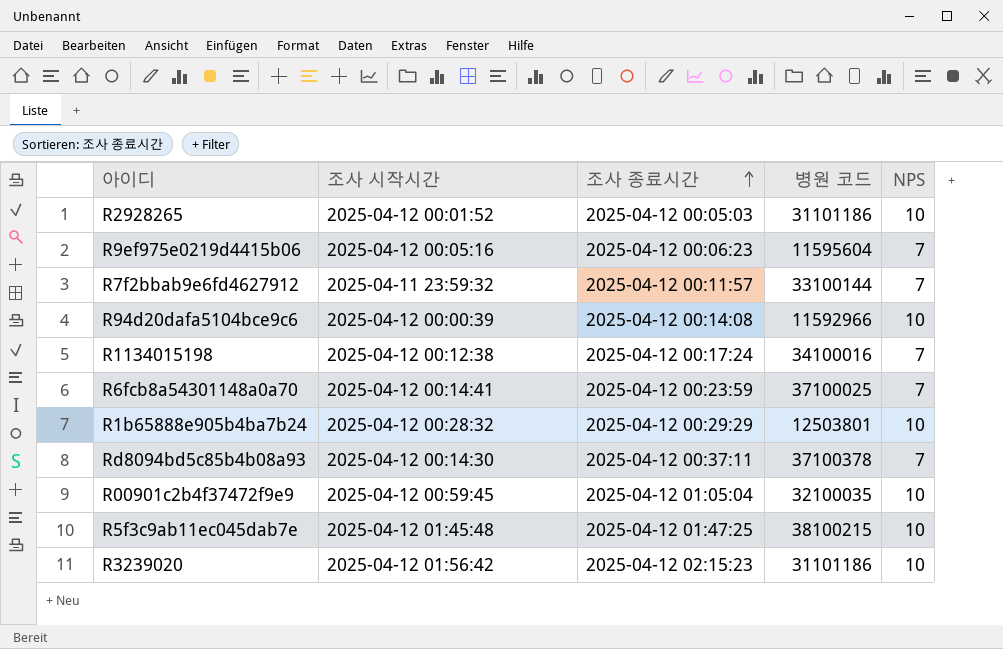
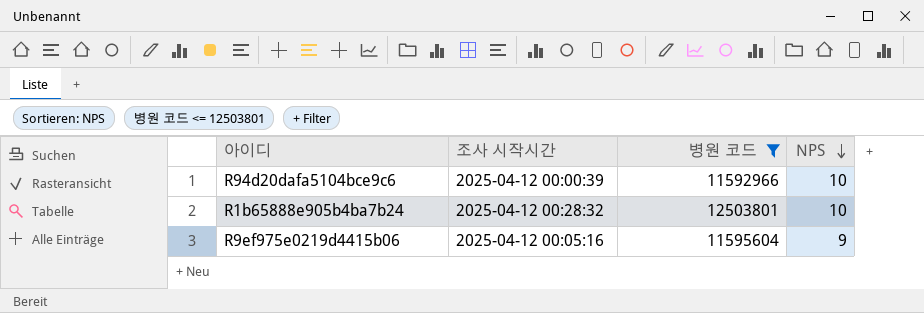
filter: none -> 병원 코드 <= 12503801
row order: 조사 종료시간 ascending -> NPS descending
column 조사 종료시간 | position: 3 -> none
R9ef975e0219d4415b06 | NPS: 7 -> 9

